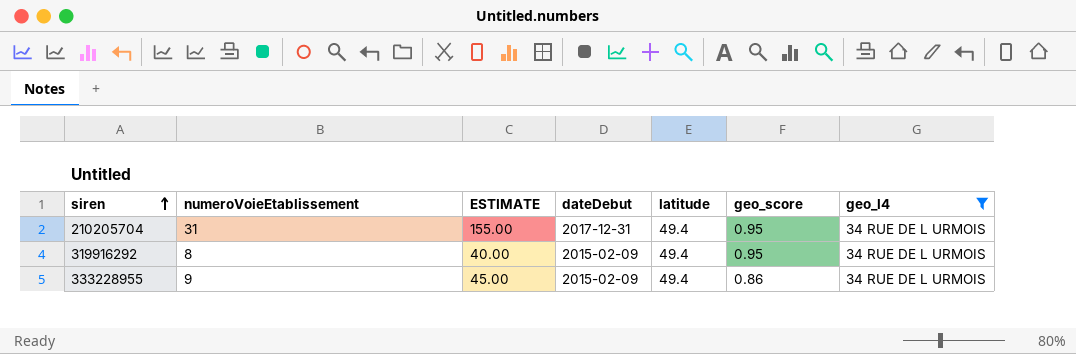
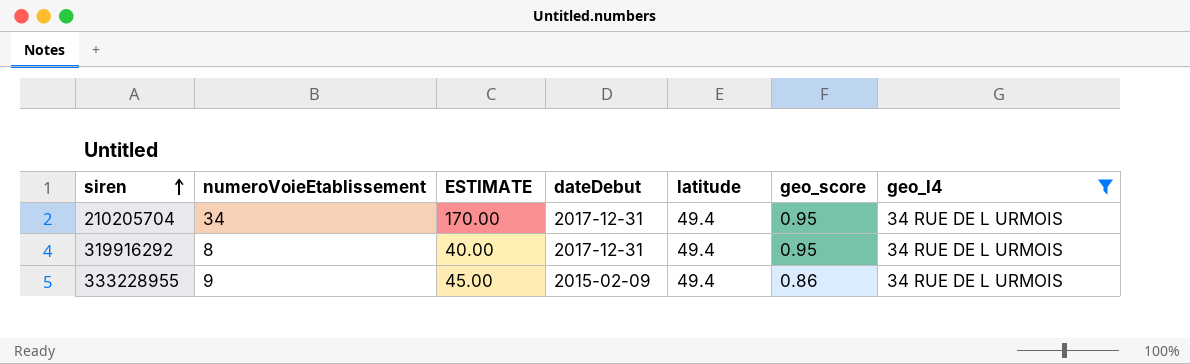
210205704 | numeroVoieEtablissement: 31 -> 34
210205704 | ESTIMATE: 155.00 -> 170.00
319916292 | dateDebut: 2015-02-09 -> 2017-12-31

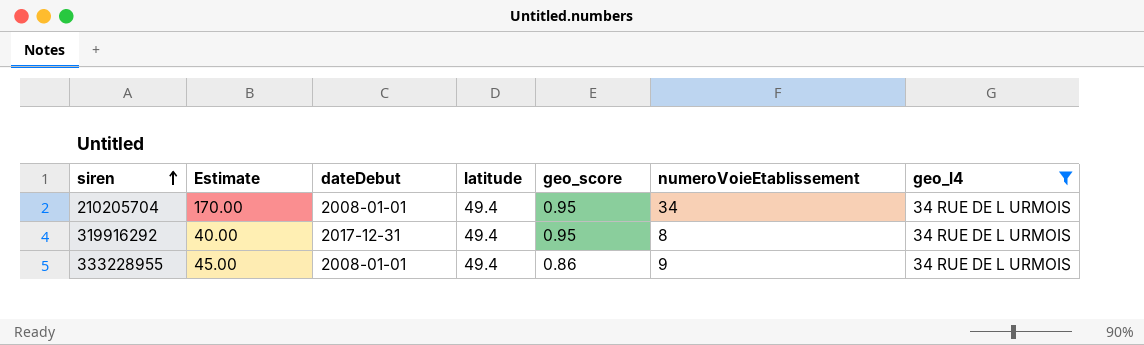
column name: ESTIMATE -> Estimate
column numeroVoieEtablissement | position: 2 -> 6
210205704 | dateDebut: 2017-12-31 -> 2008-01-01
333228955 | dateDebut: 2015-02-09 -> 2008-01-01

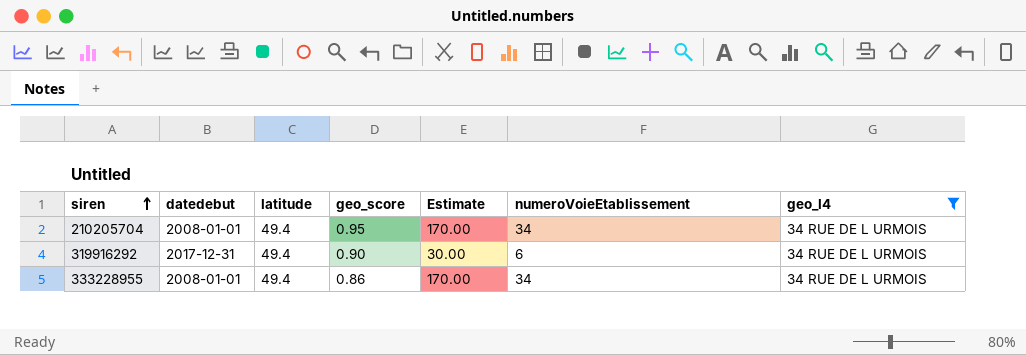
column name: dateDebut -> datedebut
column Estimate | position: 2 -> 5
319916292 | geo_score: 0.95 -> 0.90
319916292 | Estimate: 40.00 -> 30.00
319916292 | numeroVoieEtablissement: 8 -> 6
333228955 | Estimate: 45.00 -> 170.00
333228955 | numeroVoieEtablissement: 9 -> 34

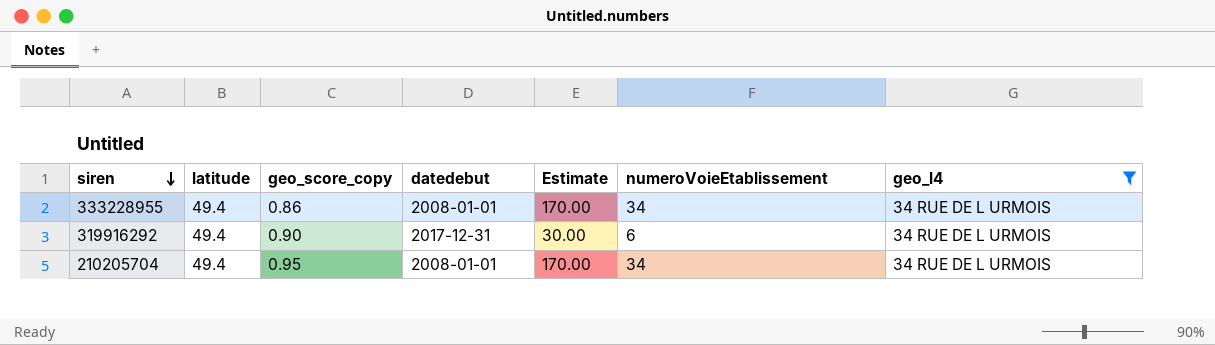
row order: siren ascending -> siren descending
column name: geo_score -> geo_score_copy
column datedebut | position: 2 -> 4

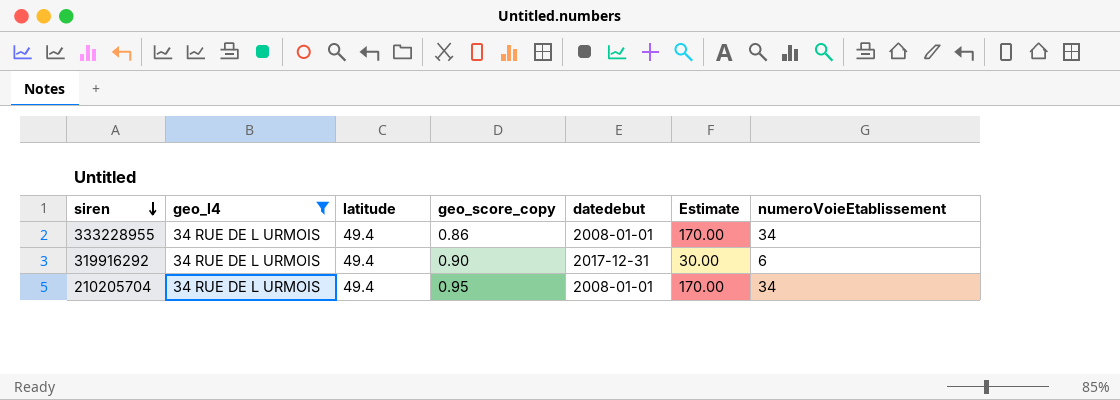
column geo_l4 | position: 7 -> 2

